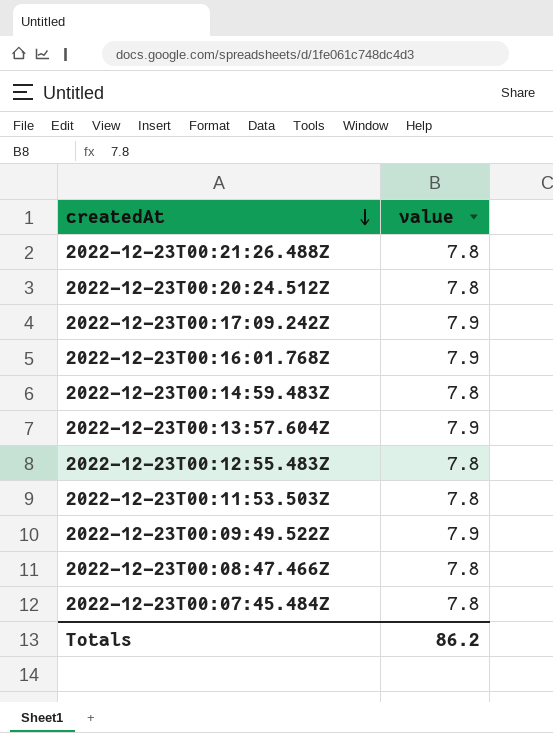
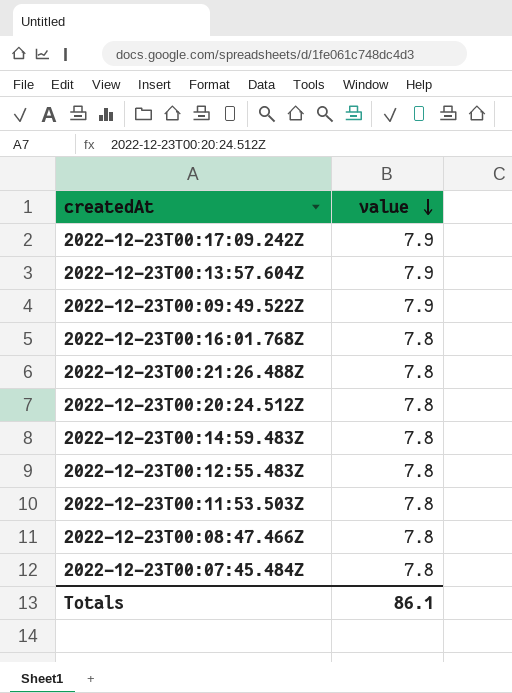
row order: createdAt descending -> value descending
2022-12-23T00:16:01.768Z | value: 7.9 -> 7.8
Totals | value: 86.2 -> 86.1

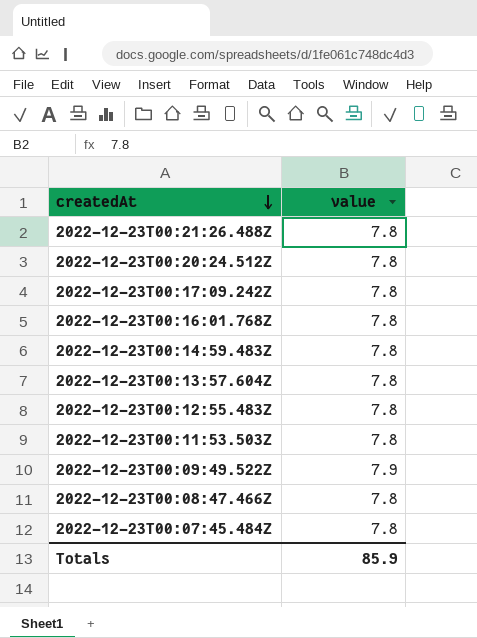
row order: value descending -> createdAt descending
2022-12-23T00:17:09.242Z | value: 7.9 -> 7.8
2022-12-23T00:13:57.604Z | value: 7.9 -> 7.8
Totals | value: 86.1 -> 85.9

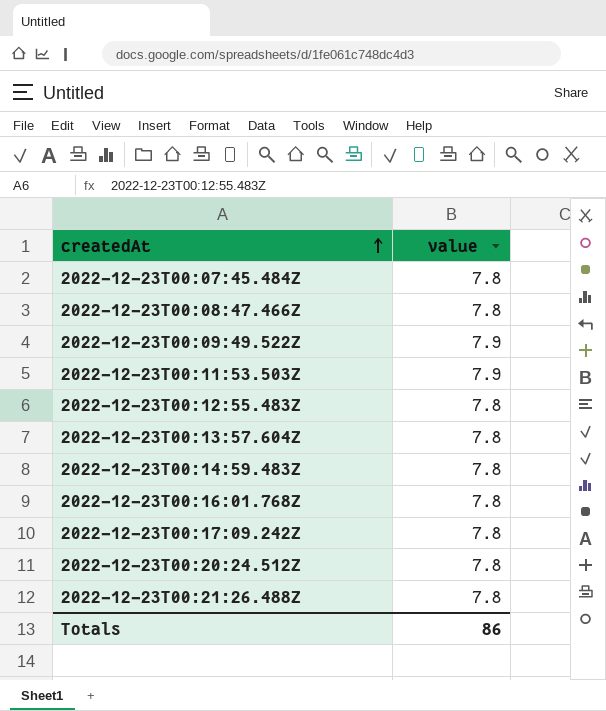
row order: createdAt descending -> createdAt ascending
2022-12-23T00:11:53.503Z | value: 7.8 -> 7.9
Totals | value: 85.9 -> 86

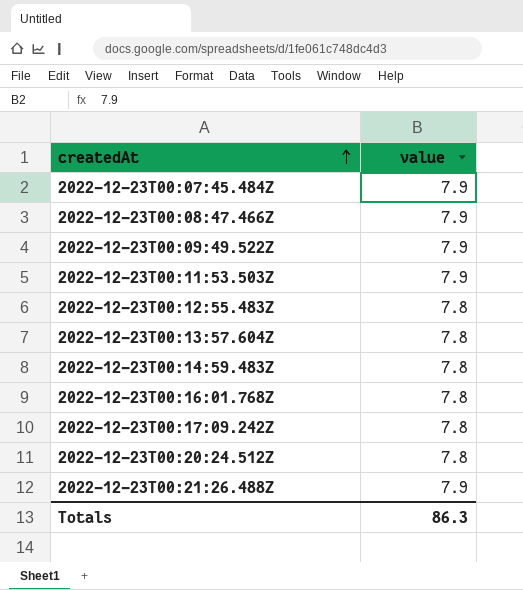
2022-12-23T00:07:45.484Z | value: 7.8 -> 7.9
2022-12-23T00:08:47.466Z | value: 7.8 -> 7.9
2022-12-23T00:21:26.488Z | value: 7.8 -> 7.9
Totals | value: 86 -> 86.3

